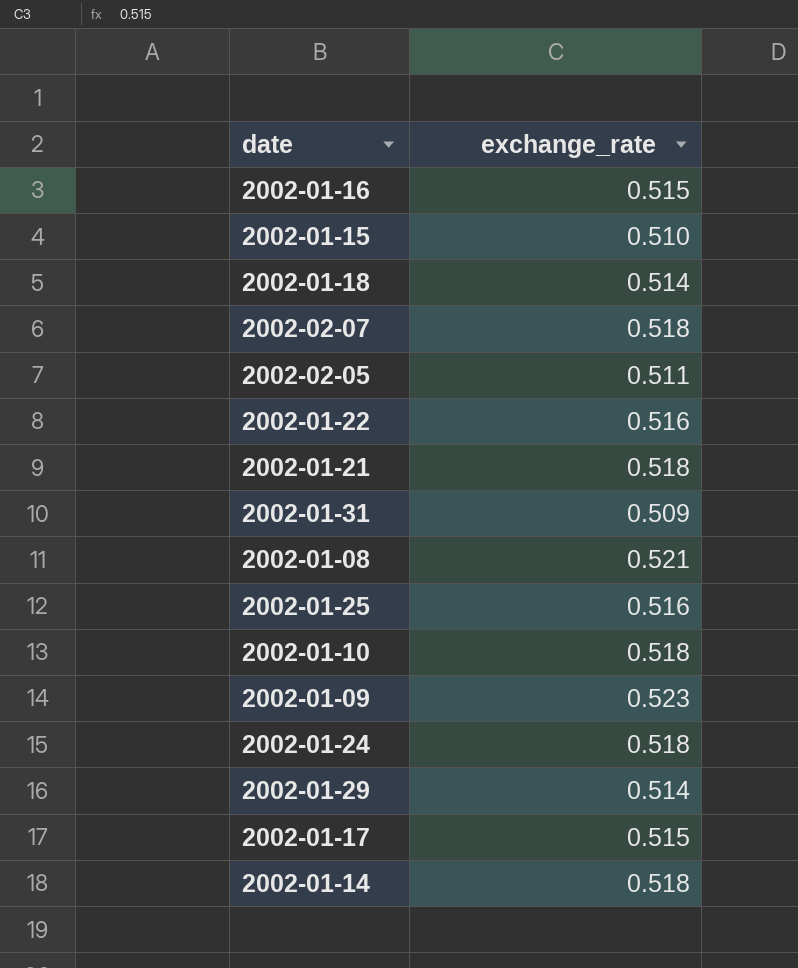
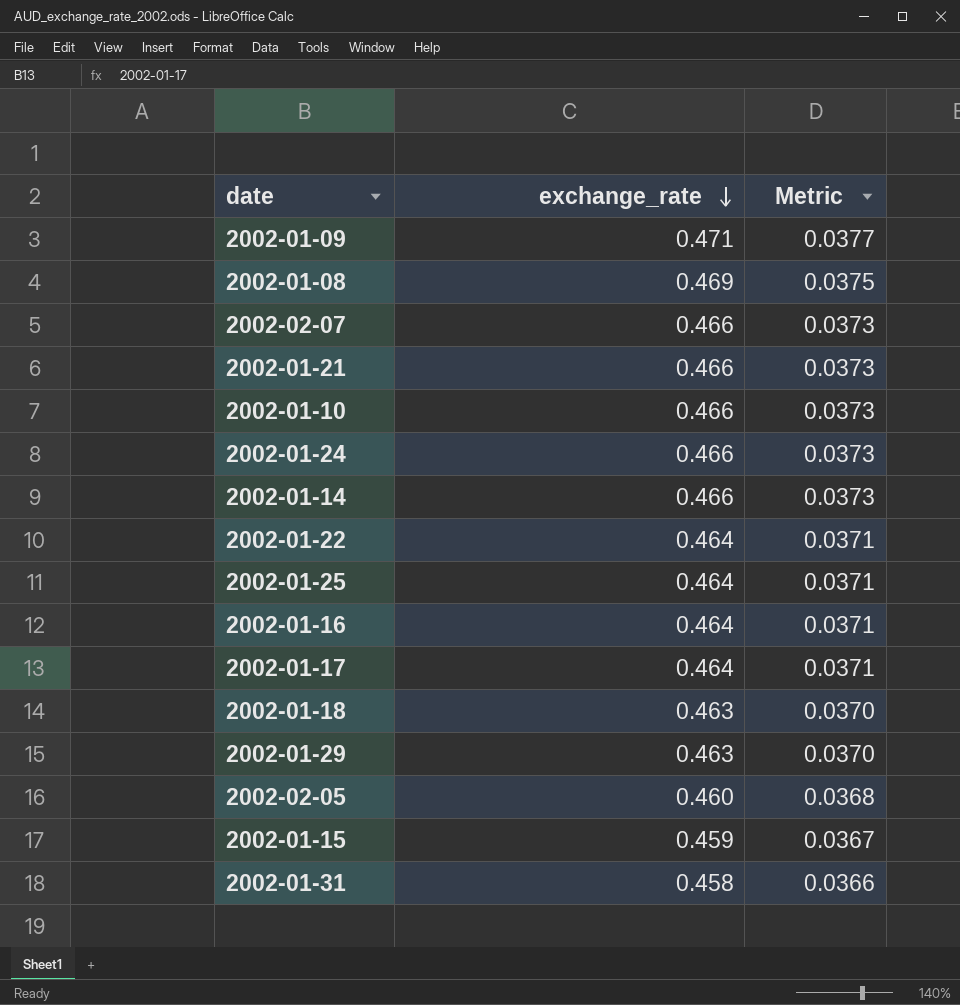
row order: none -> exchange_rate descending
column Metric | formula: none -> [exchange_rate] * 0.08
2002-01-09 | exchange_rate: 0.523 -> 0.471
2002-01-08 | exchange_rate: 0.521 -> 0.469
2002-02-07 | exchange_rate: 0.518 -> 0.466
2002-01-21 | exchange_rate: 0.518 -> 0.466
2002-01-10 | exchange_rate: 0.518 -> 0.466
2002-01-24 | exchange_rate: 0.518 -> 0.466
2002-01-14 | exchange_rate: 0.518 -> 0.466
2002-01-22 | exchange_rate: 0.516 -> 0.464
2002-01-25 | exchange_rate: 0.516 -> 0.464
2002-01-16 | exchange_rate: 0.515 -> 0.464
2002-01-17 | exchange_rate: 0.515 -> 0.464
2002-01-18 | exchange_rate: 0.514 -> 0.463
2002-01-29 | exchange_rate: 0.514 -> 0.463
2002-02-05 | exchange_rate: 0.511 -> 0.460
2002-01-15 | exchange_rate: 0.510 -> 0.459
2002-01-31 | exchange_rate: 0.509 -> 0.458

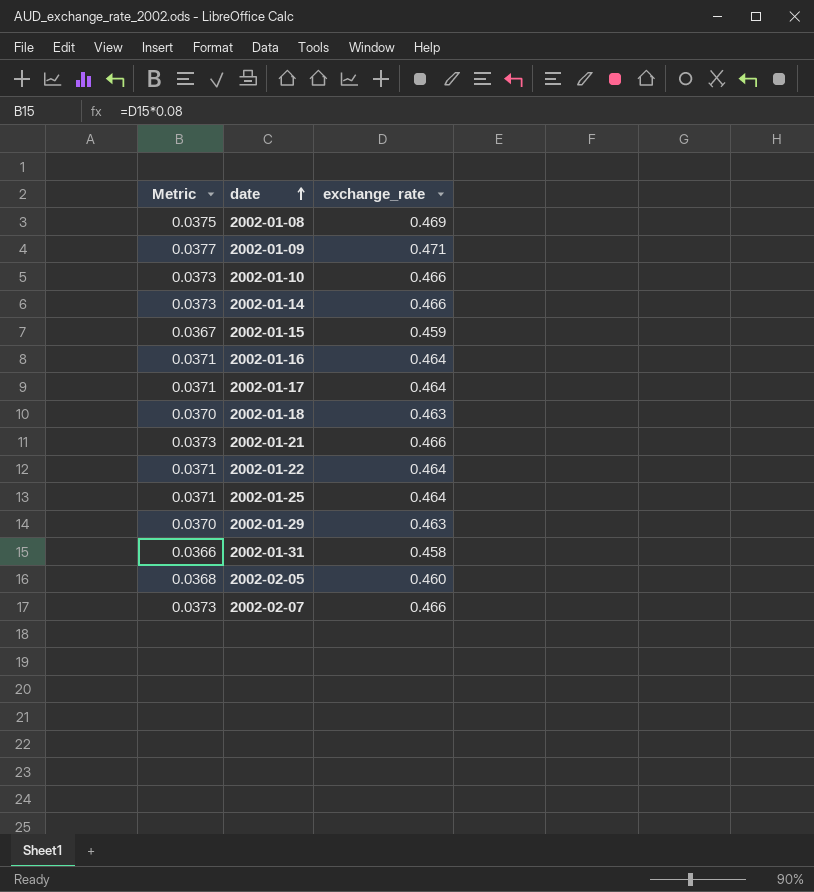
row order: exchange_rate descending -> date ascending
column Metric | position: 3 -> 1
row 2002-01-24: 0.466 | 0.0373 -> none

